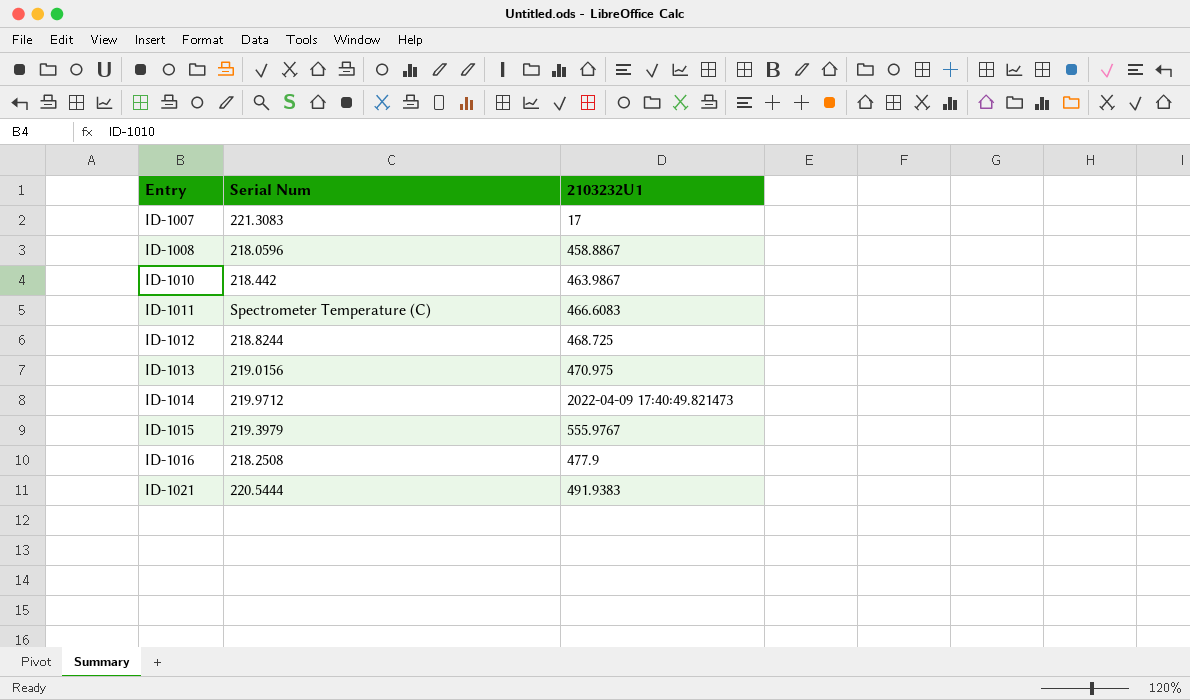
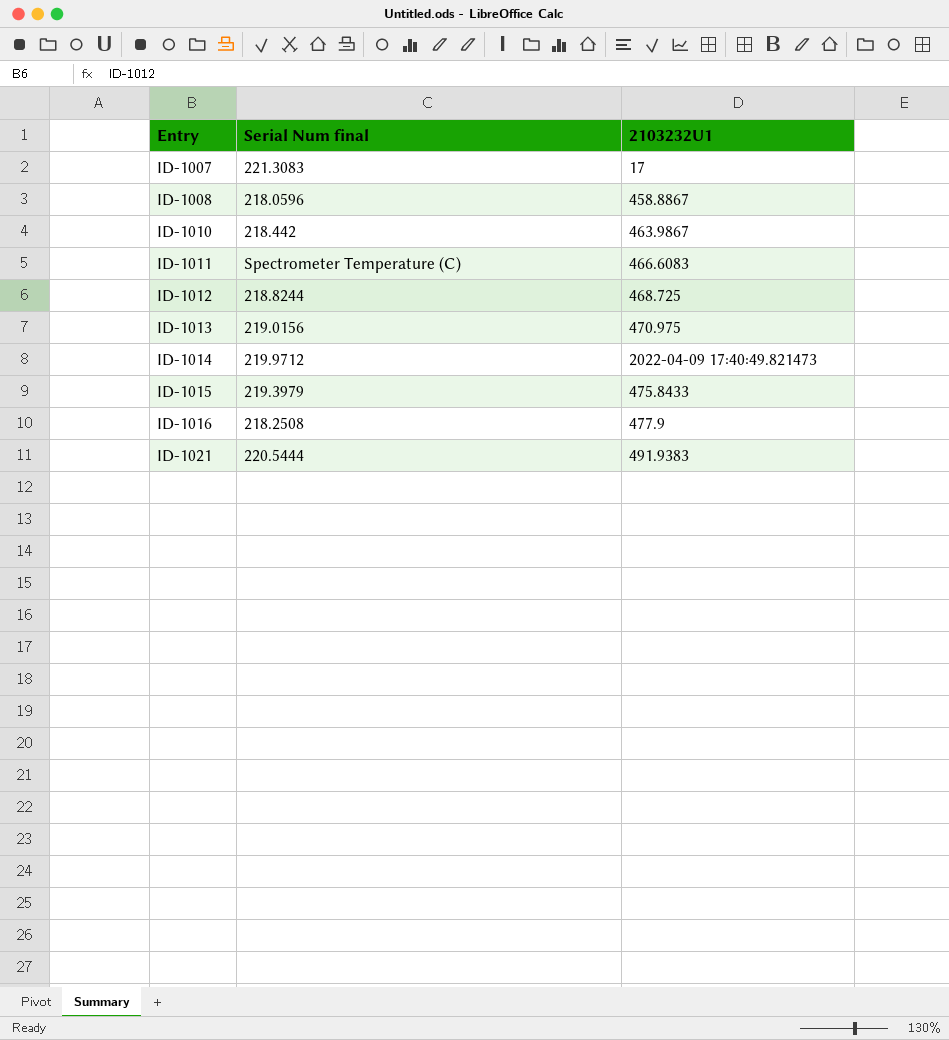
column name: Serial Num -> Serial Num final
ID-1015 | 2103232U1: 555.9767 -> 475.8433

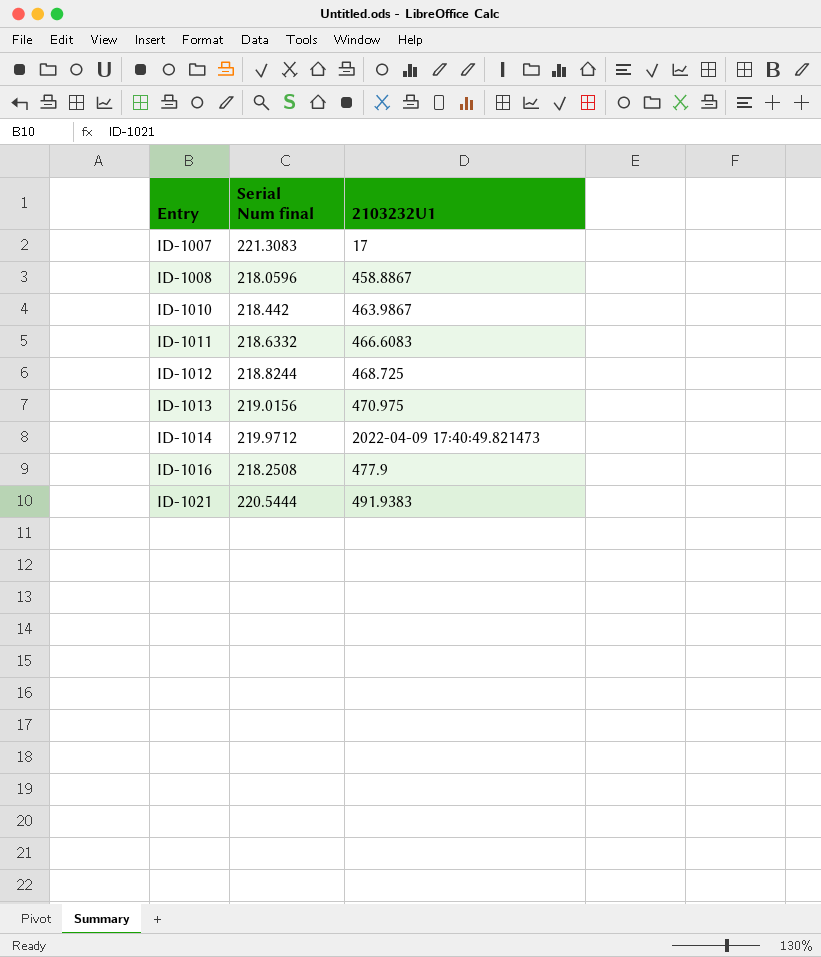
row ID-1015: 219.3979 | 475.8433 -> none
ID-1011 | Serial Num final: Spectrometer Temperature (C) -> 218.6332

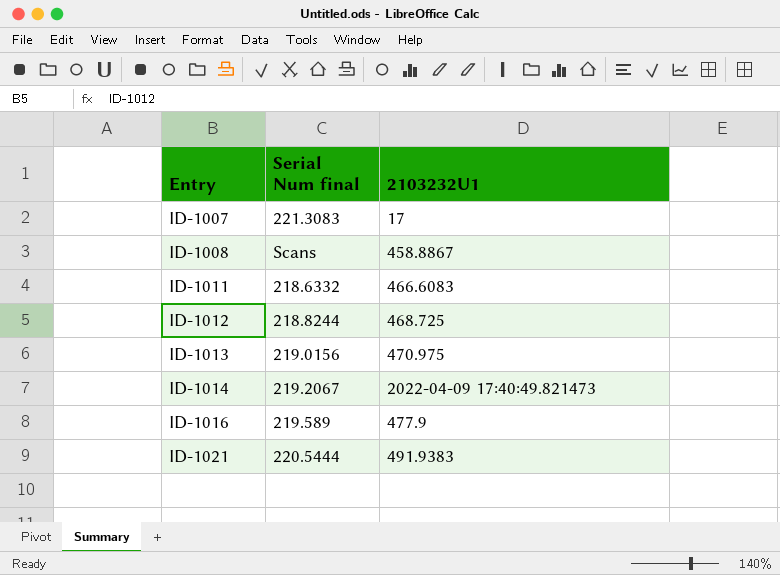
row ID-1010: 218.442 | 463.9867 -> none
ID-1008 | Serial Num final: 218.0596 -> Scans
ID-1014 | Serial Num final: 219.9712 -> 219.2067
ID-1016 | Serial Num final: 218.2508 -> 219.589

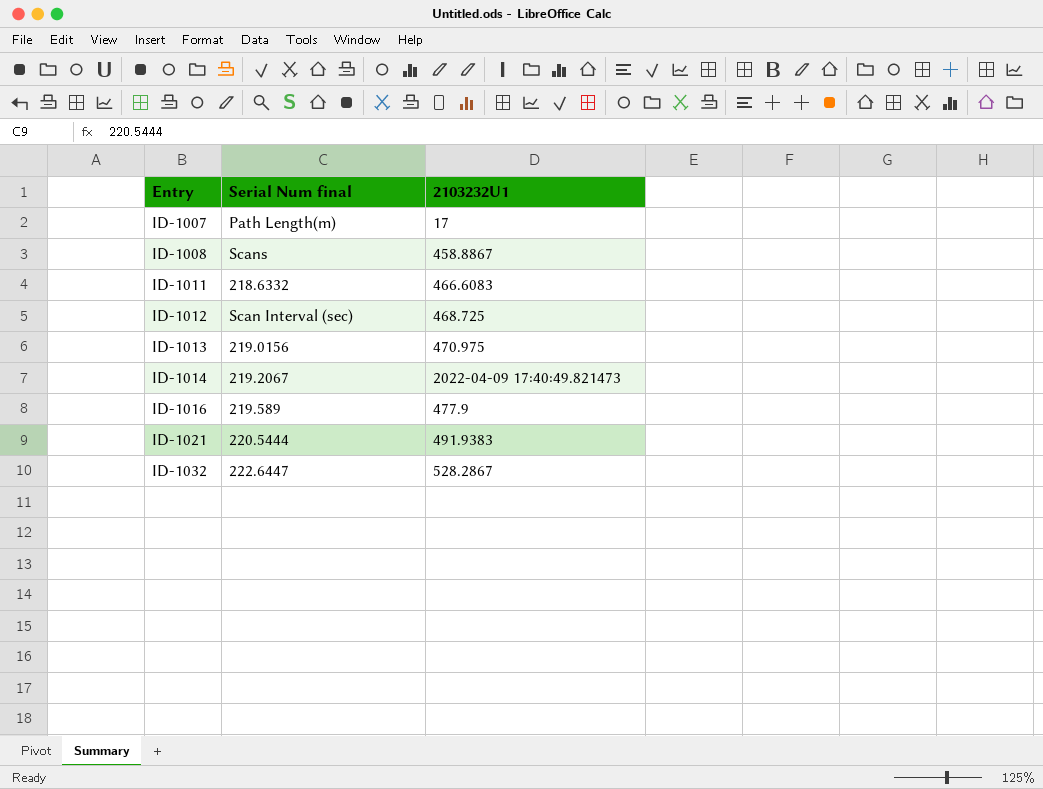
ID-1007 | Serial Num final: 221.3083 -> Path Length(m)
ID-1012 | Serial Num final: 218.8244 -> Scan Interval (sec)
row ID-1032: none -> 222.6447 | 528.2867

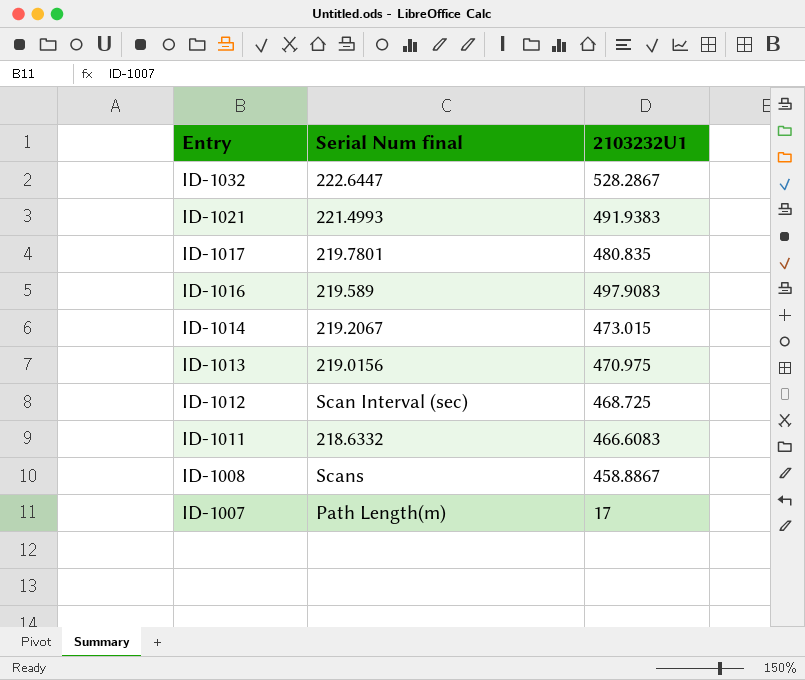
row order: Entry ascending -> Entry descending
ID-1021 | Serial Num final: 220.5444 -> 221.4993
row ID-1017: none -> 219.7801 | 480.835
ID-1016 | 2103232U1: 477.9 -> 497.9083
ID-1014 | 2103232U1: 2022-04-09 17:40:49.821473 -> 473.015

